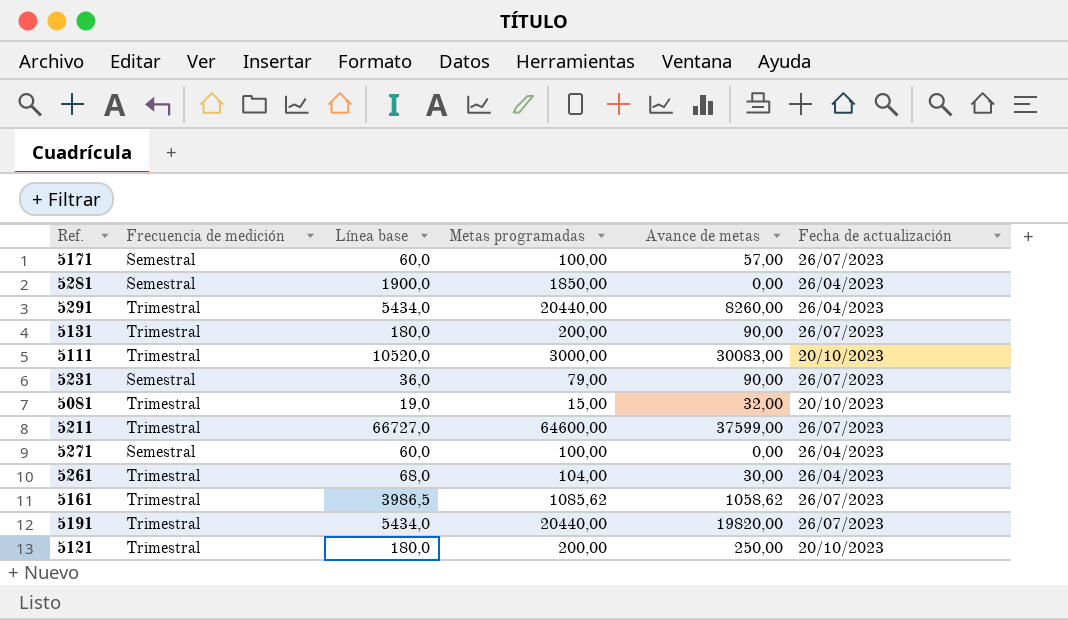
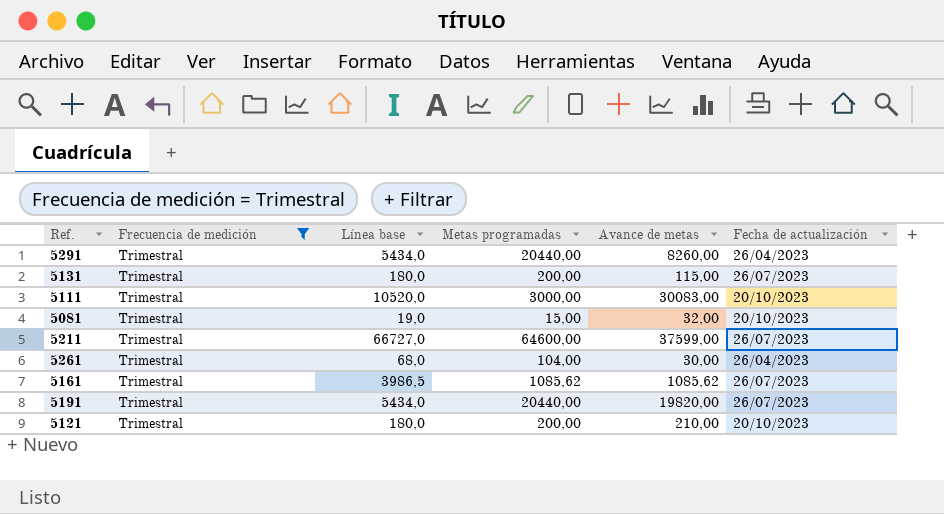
filter: none -> Frecuencia de medición = Trimestral
5131 | Avance de metas: 90,00 -> 115,00
5161 | Avance de metas: 1058,62 -> 1085,62
5121 | Avance de metas: 250,00 -> 210,00

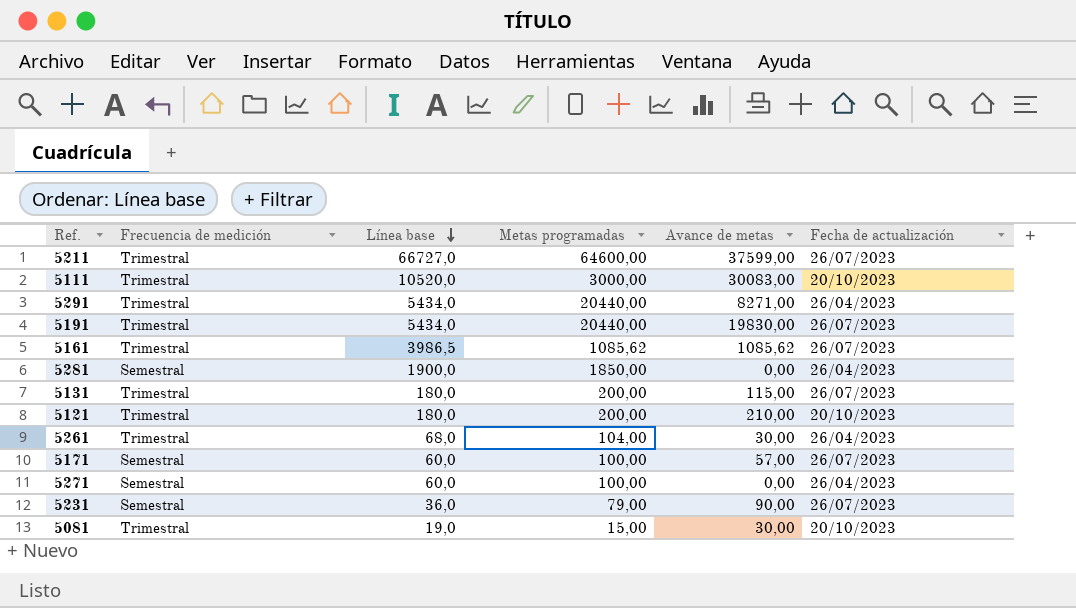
filter: Frecuencia de medición = Trimestral -> none
row order: none -> Línea base descending
5291 | Avance de metas: 8260,00 -> 8271,00
5191 | Avance de metas: 19820,00 -> 19830,00
5081 | Avance de metas: 32,00 -> 30,00

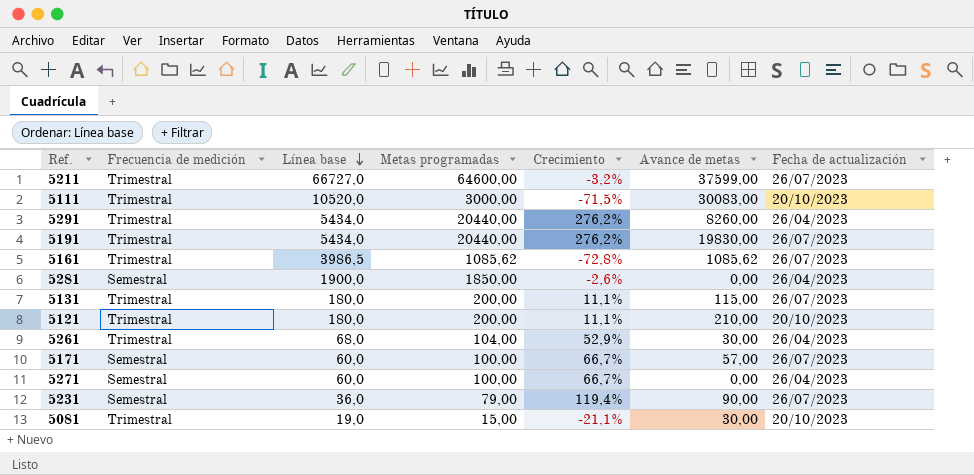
column Crecimiento | formula: none -> ([Metas programadas] - [Línea base]) / [Línea base]
5291 | Avance de metas: 8271,00 -> 8260,00

